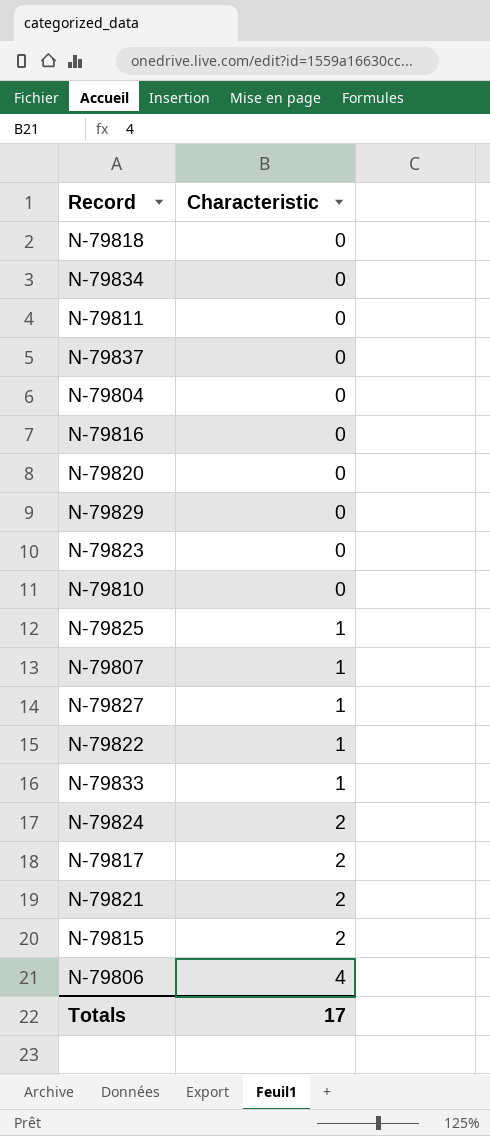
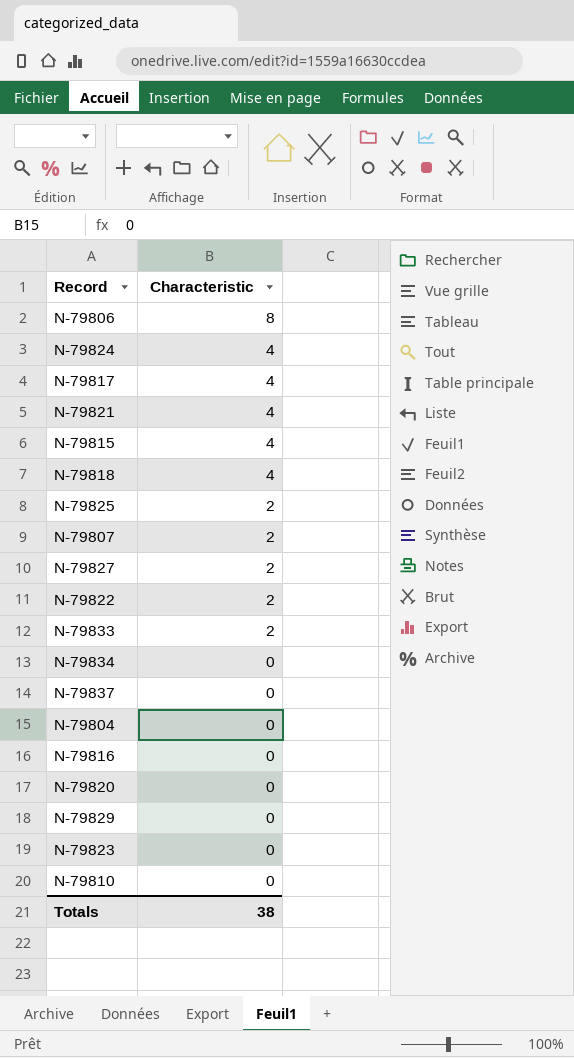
row order: Characteristic ascending -> Characteristic descending
row N-79811: 0 -> none
N-79806 | Characteristic: 4 -> 8
N-79824 | Characteristic: 2 -> 4
N-79817 | Characteristic: 2 -> 4
N-79821 | Characteristic: 2 -> 4
N-79815 | Characteristic: 2 -> 4
N-79818 | Characteristic: 0 -> 4
N-79825 | Characteristic: 1 -> 2
N-79807 | Characteristic: 1 -> 2
N-79827 | Characteristic: 1 -> 2
N-79822 | Characteristic: 1 -> 2
N-79833 | Characteristic: 1 -> 2
Totals | Characteristic: 17 -> 38

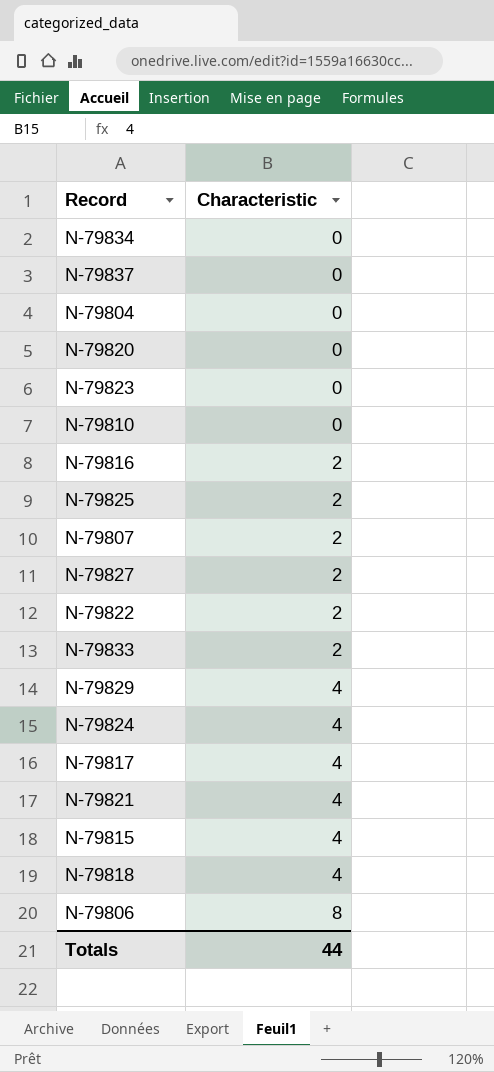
row order: Characteristic descending -> Characteristic ascending
N-79816 | Characteristic: 0 -> 2
N-79829 | Characteristic: 0 -> 4
Totals | Characteristic: 38 -> 44

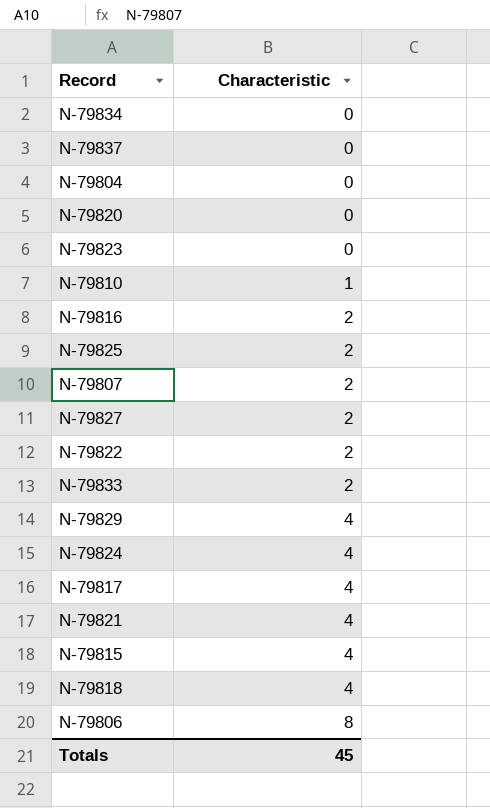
N-79810 | Characteristic: 0 -> 1
Totals | Characteristic: 44 -> 45

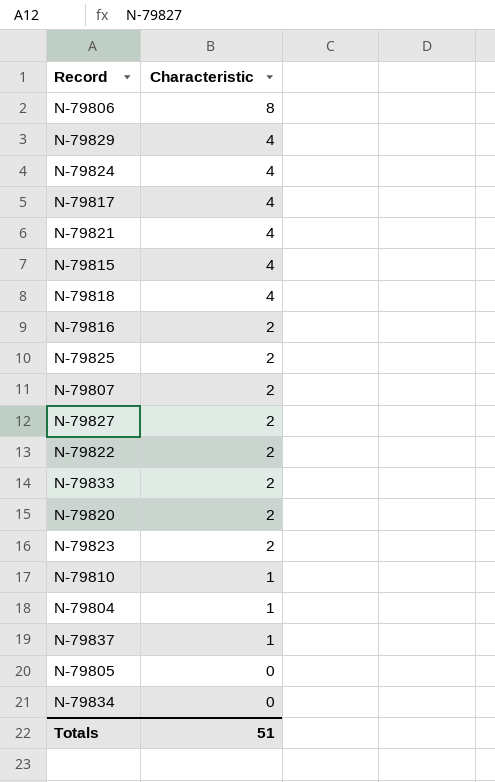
row order: Characteristic ascending -> Characteristic descending
N-79820 | Characteristic: 0 -> 2
N-79823 | Characteristic: 0 -> 2
N-79804 | Characteristic: 0 -> 1
N-79837 | Characteristic: 0 -> 1
row N-79805: none -> 0
Totals | Characteristic: 45 -> 51

